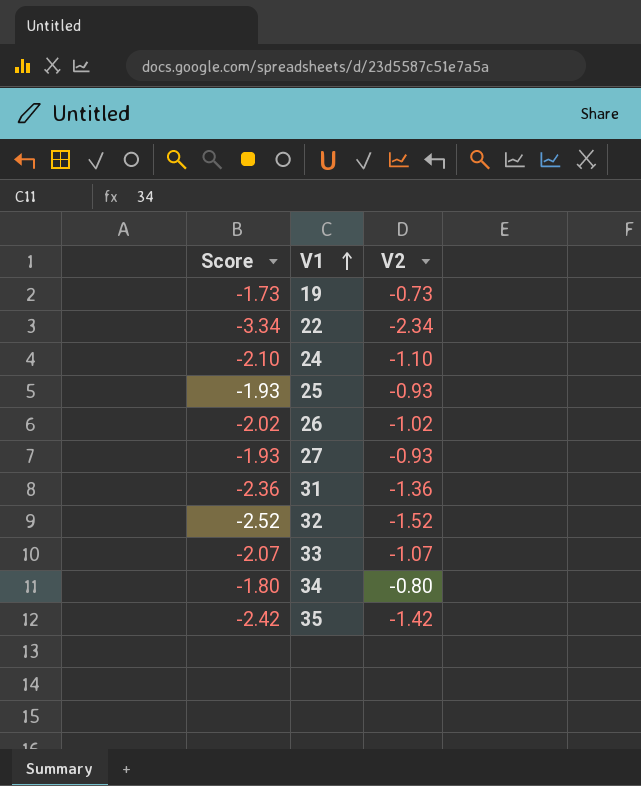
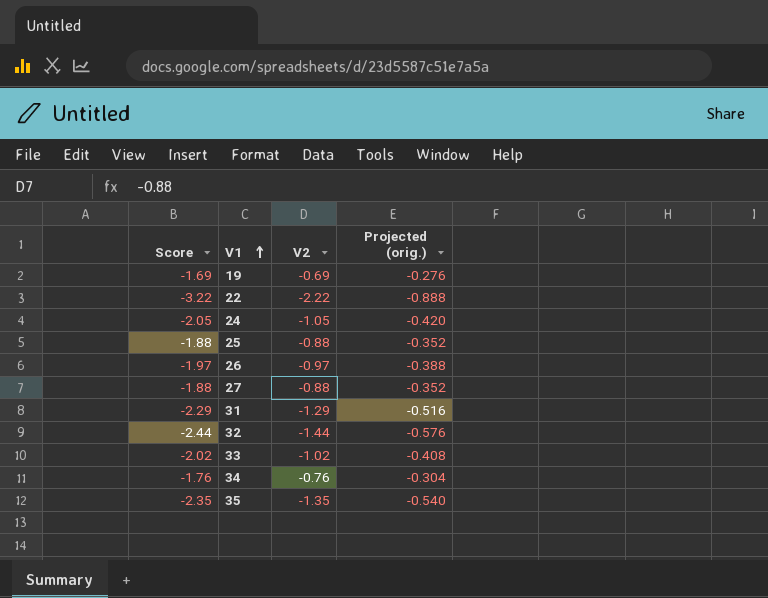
column Projected (orig.) | formula: none -> [V2] * 0.4
19 | Score: -1.73 -> -1.69
19 | V2: -0.73 -> -0.69
22 | Score: -3.34 -> -3.22
22 | V2: -2.34 -> -2.22
24 | Score: -2.10 -> -2.05
24 | V2: -1.10 -> -1.05
25 | Score: -1.93 -> -1.88
25 | V2: -0.93 -> -0.88
26 | Score: -2.02 -> -1.97
26 | V2: -1.02 -> -0.97
27 | Score: -1.93 -> -1.88
27 | V2: -0.93 -> -0.88
31 | Score: -2.36 -> -2.29
31 | V2: -1.36 -> -1.29
32 | Score: -2.52 -> -2.44
32 | V2: -1.52 -> -1.44
33 | Score: -2.07 -> -2.02
33 | V2: -1.07 -> -1.02
34 | Score: -1.80 -> -1.76
34 | V2: -0.80 -> -0.76
35 | Score: -2.42 -> -2.35
35 | V2: -1.42 -> -1.35

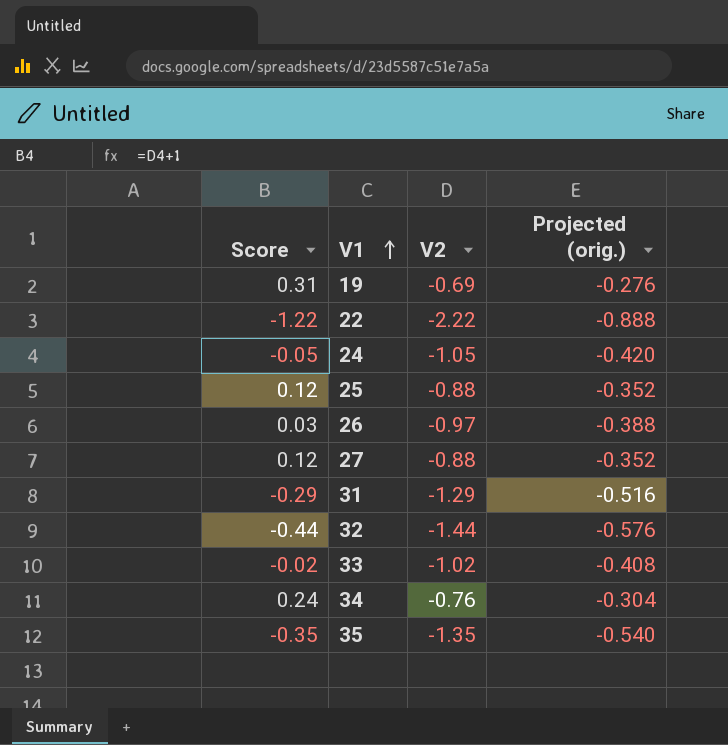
column Score | formula: [V2] - 1 -> [V2] + 1

